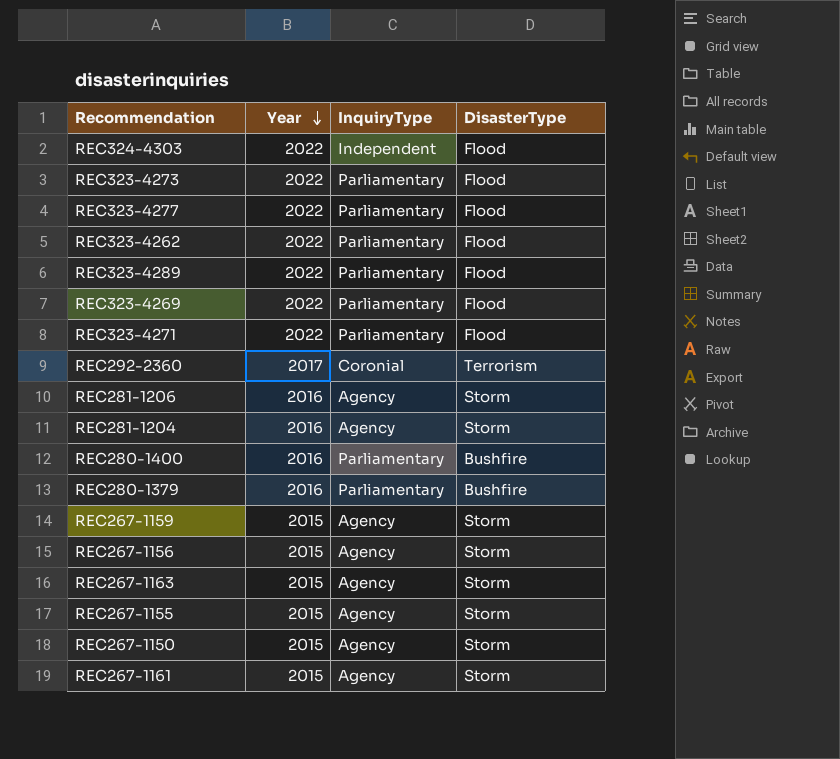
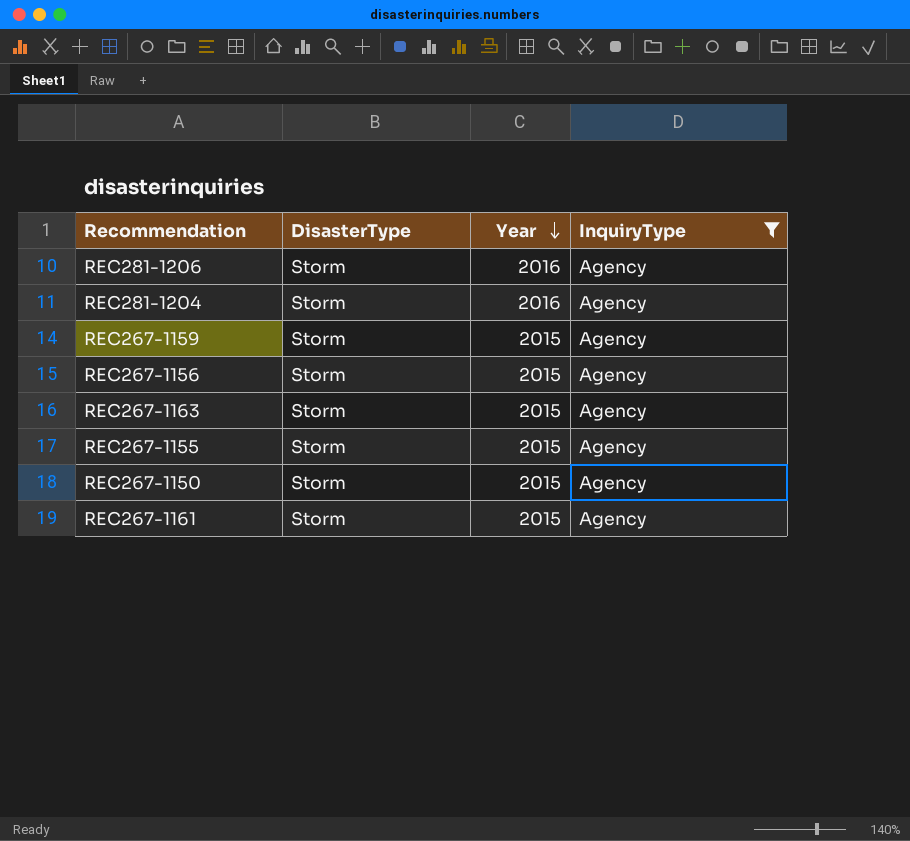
filter: none -> InquiryType = Agency
column DisasterType | position: 4 -> 2

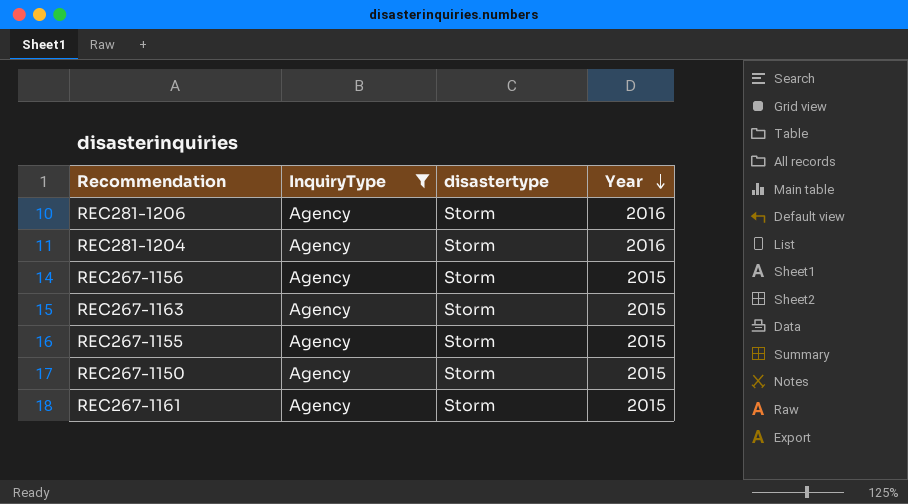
column InquiryType | position: 4 -> 2
column name: DisasterType -> disastertype
row REC267-1159: Storm | 2015 | Agency -> none

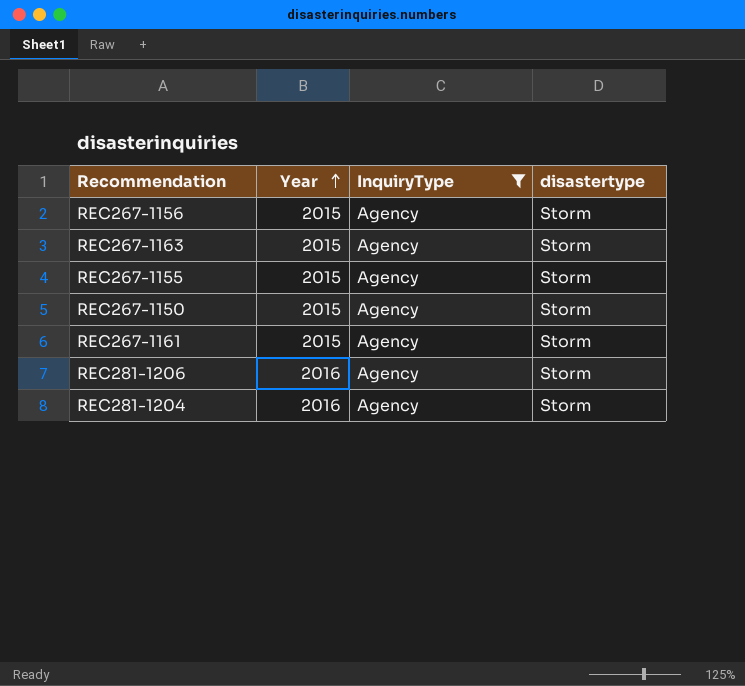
row order: Year descending -> Year ascending
column Year | position: 4 -> 2

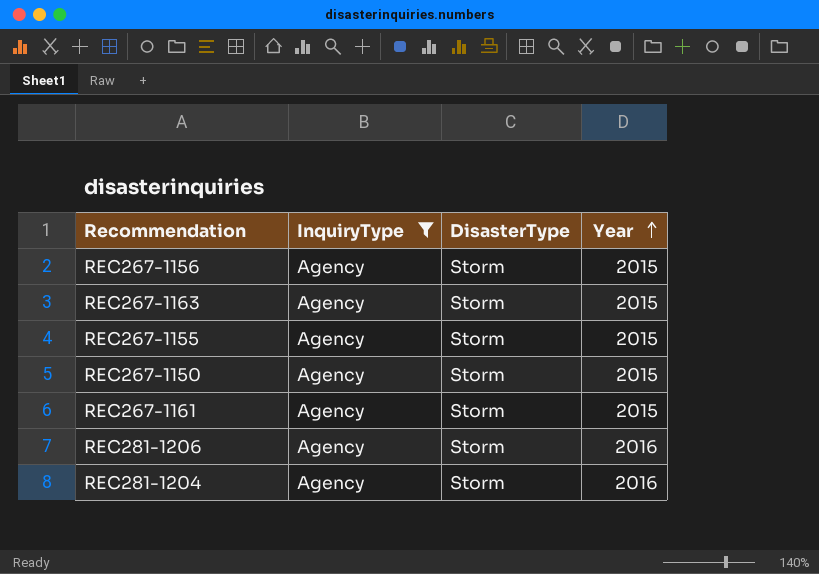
column name: disastertype -> DisasterType
column Year | position: 2 -> 4

